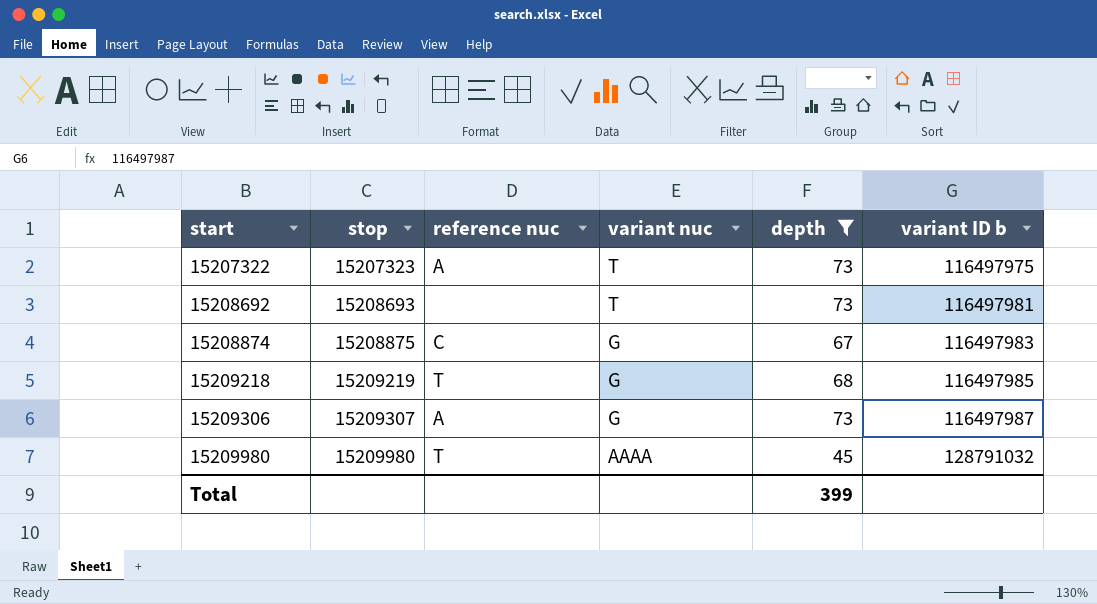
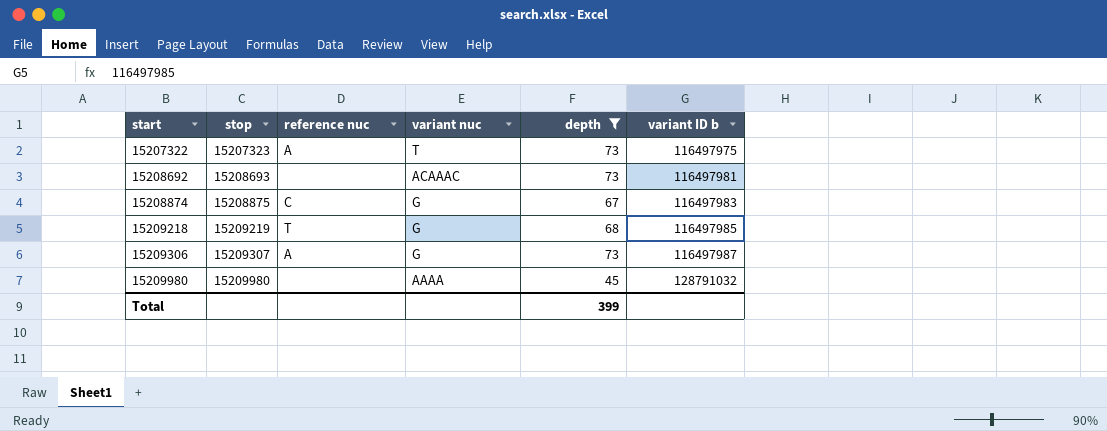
15208692 | variant nuc: T -> ACAAAC
15209980 | reference nuc: T -> none

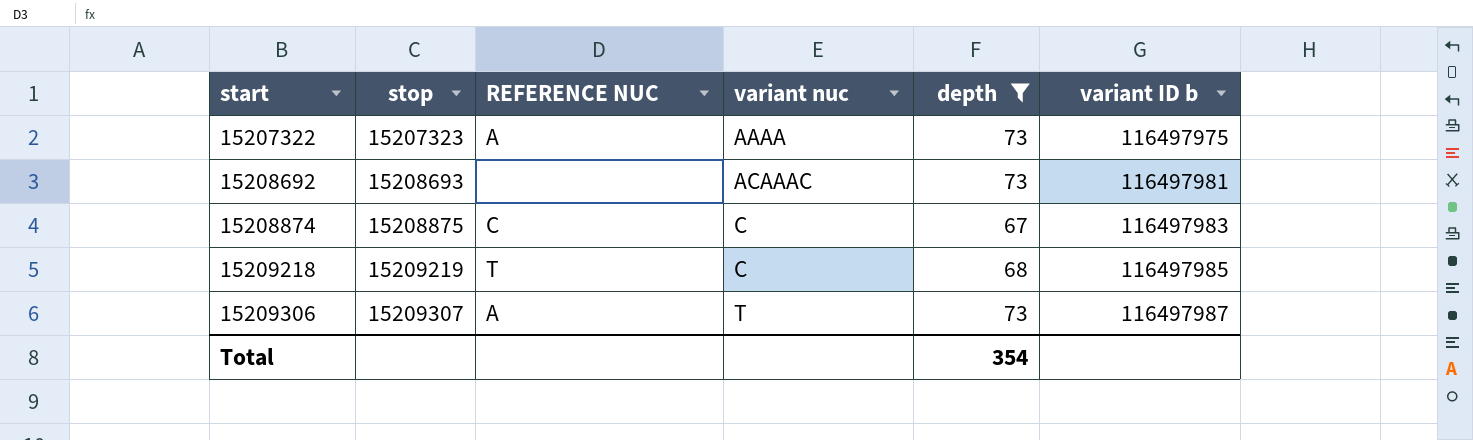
column name: reference nuc -> REFERENCE NUC
row 15209980: 15209980 | none | AAAA | 45 | 128791032 -> none
15207322 | variant nuc: T -> AAAA
15208874 | variant nuc: G -> C
15209218 | variant nuc: G -> C
15209306 | variant nuc: G -> T
Total | depth: 399 -> 354

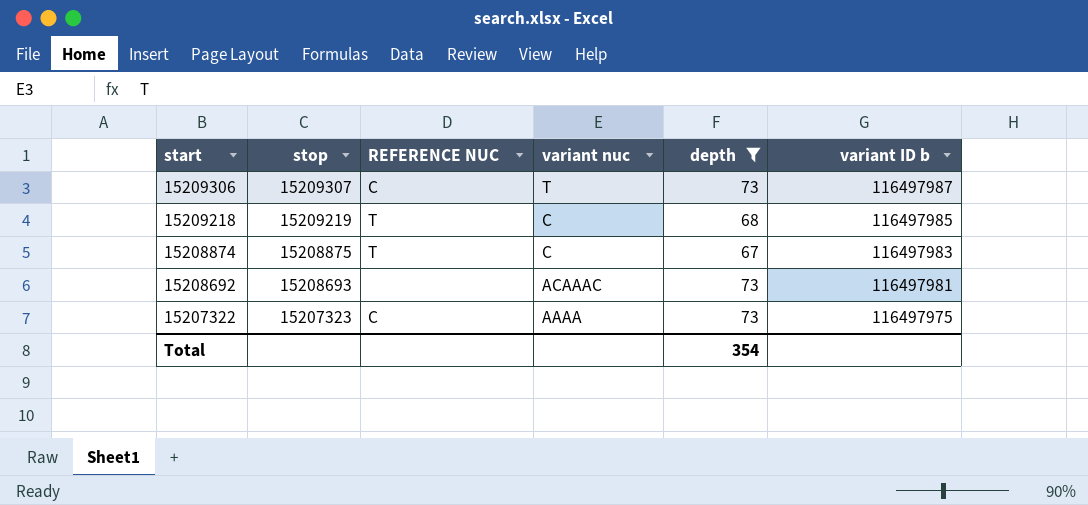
row order: start ascending -> start descending
15209306 | REFERENCE NUC: A -> C
15208874 | REFERENCE NUC: C -> T
15207322 | REFERENCE NUC: A -> C

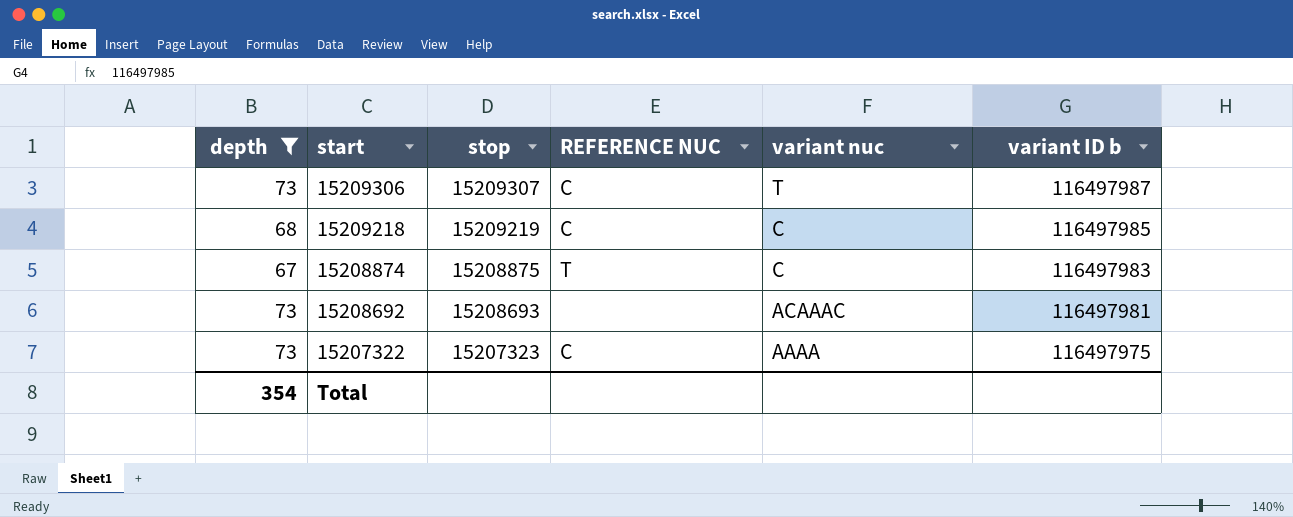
column depth | position: 5 -> 1
15209218 | REFERENCE NUC: T -> C

